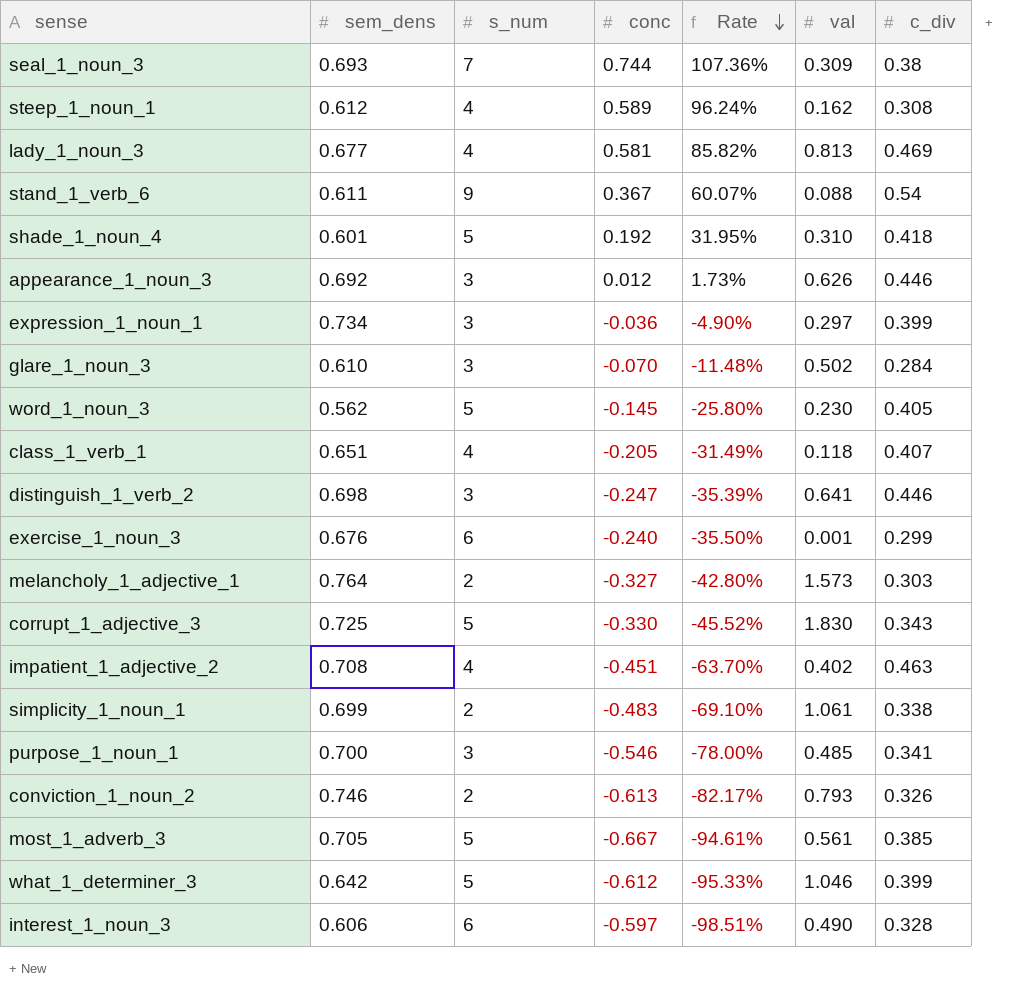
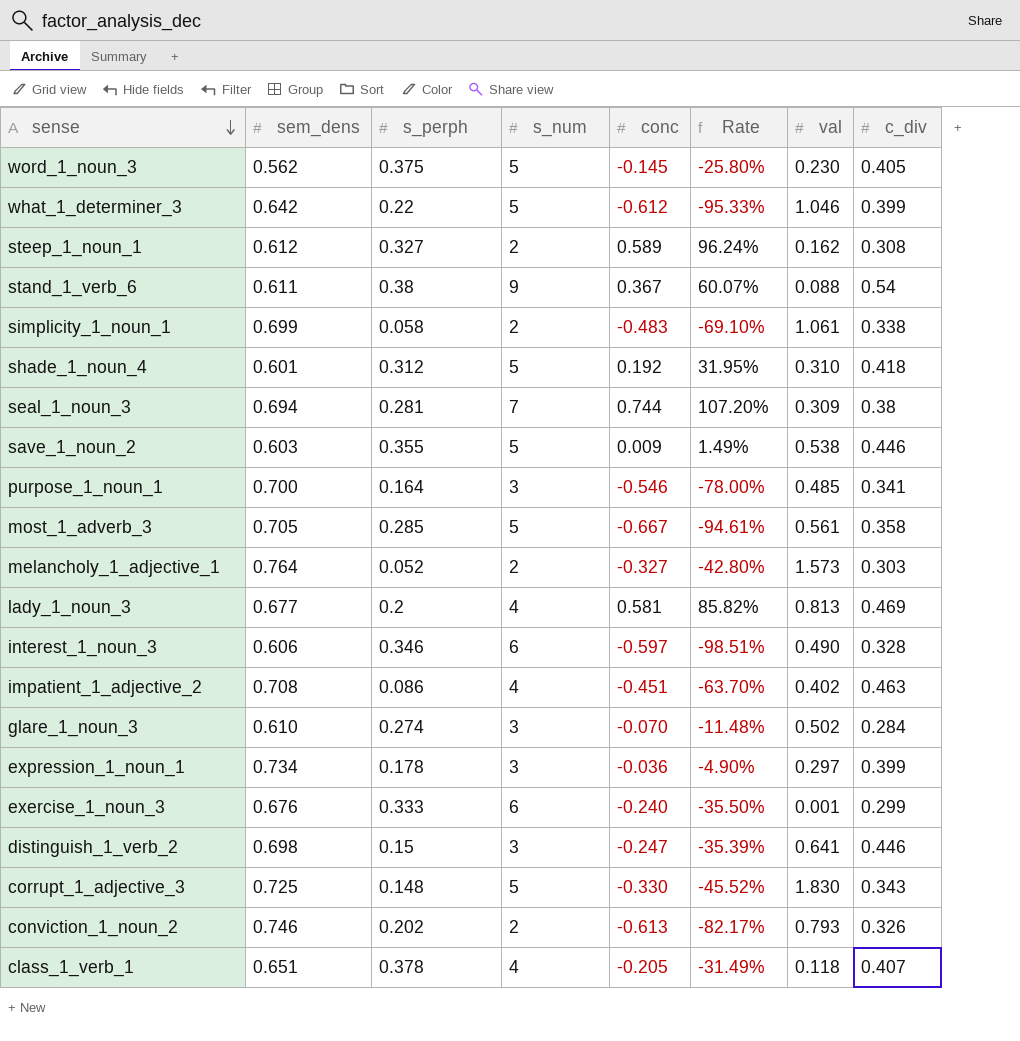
row order: Rate descending -> sense descending
column s_perph | position: none -> 3
row appearance_1_noun_3: 0.692 | 3 | 0.012 | 1.73% | 0.626 | 0.446 -> none
steep_1_noun_1 | s_num: 4 -> 2
seal_1_noun_3 | sem_dens: 0.693 -> 0.694
seal_1_noun_3 | Rate: 107.36% -> 107.20%
row save_1_noun_2: none -> 0.603 | 0.355 | 5 | 0.009 | 1.49% | 0.538 | 0.446
most_1_adverb_3 | c_div: 0.385 -> 0.358

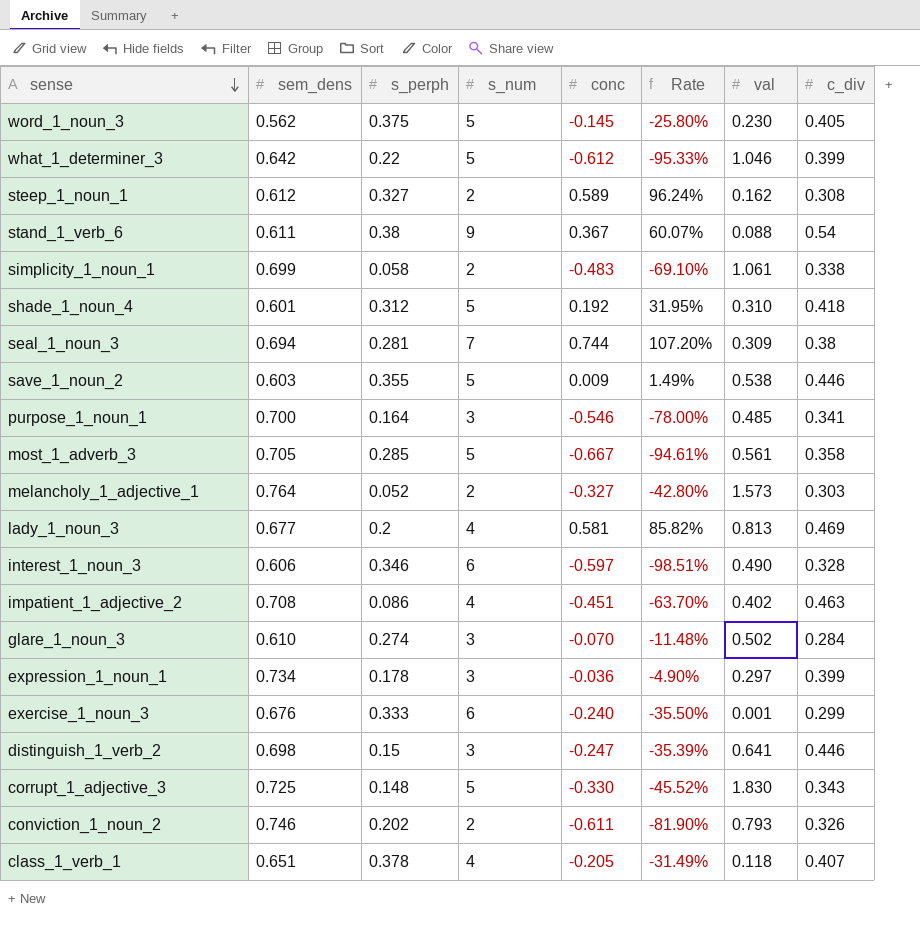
conviction_1_noun_2 | conc: -0.613 -> -0.611
conviction_1_noun_2 | Rate: -82.17% -> -81.90%

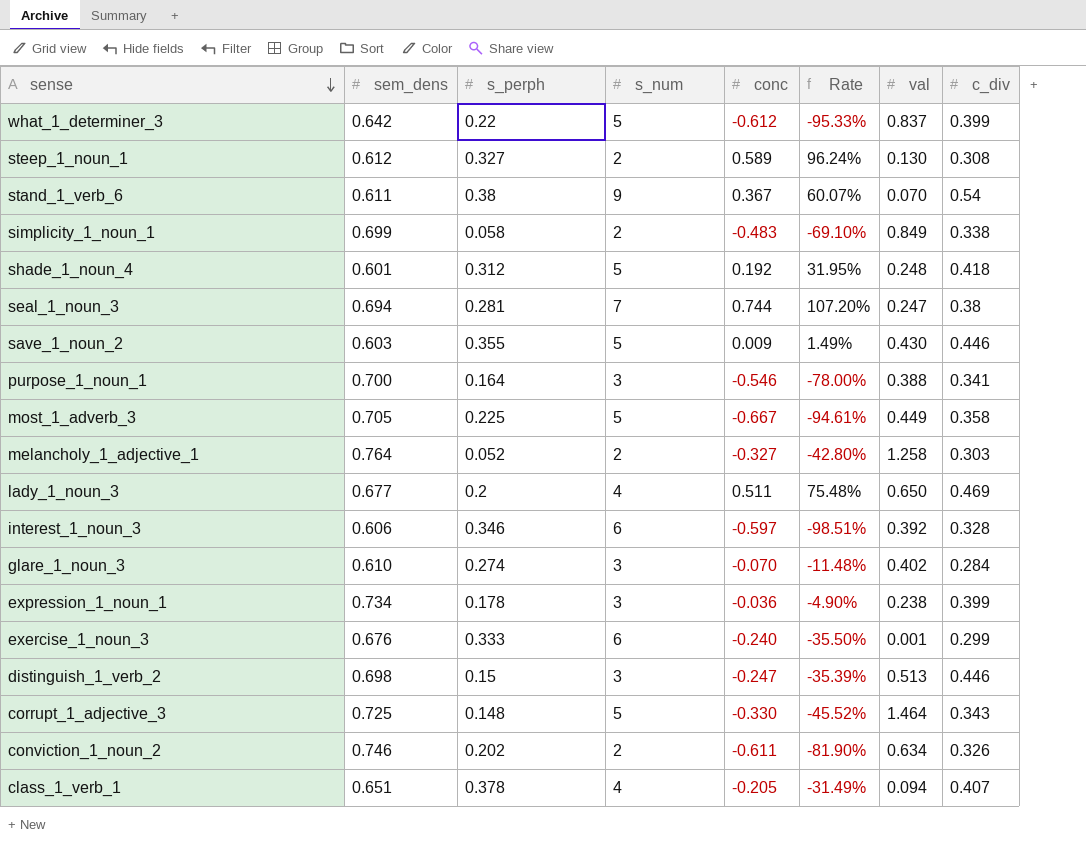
row word_1_noun_3: 0.562 | 0.375 | 5 | -0.145 | -25.80% | 0.230 | 0.405 -> none
row impatient_1_adjective_2: 0.708 | 0.086 | 4 | -0.451 | -63.70% | 0.402 | 0.463 -> none
what_1_determiner_3 | val: 1.046 -> 0.837
steep_1_noun_1 | val: 0.162 -> 0.130
stand_1_verb_6 | val: 0.088 -> 0.070
simplicity_1_noun_1 | val: 1.061 -> 0.849
shade_1_noun_4 | val: 0.310 -> 0.248
seal_1_noun_3 | val: 0.309 -> 0.247
save_1_noun_2 | val: 0.538 -> 0.430
purpose_1_noun_1 | val: 0.485 -> 0.388
most_1_adverb_3 | s_perph: 0.285 -> 0.225
most_1_adverb_3 | val: 0.561 -> 0.449
melancholy_1_adjective_1 | val: 1.573 -> 1.258
lady_1_noun_3 | conc: 0.581 -> 0.511
lady_1_noun_3 | Rate: 85.82% -> 75.48%
lady_1_noun_3 | val: 0.813 -> 0.650
interest_1_noun_3 | val: 0.490 -> 0.392
glare_1_noun_3 | val: 0.502 -> 0.402
expression_1_noun_1 | val: 0.297 -> 0.238
distinguish_1_verb_2 | val: 0.641 -> 0.513
corrupt_1_adjective_3 | val: 1.830 -> 1.464
conviction_1_noun_2 | val: 0.793 -> 0.634
class_1_verb_1 | val: 0.118 -> 0.094

